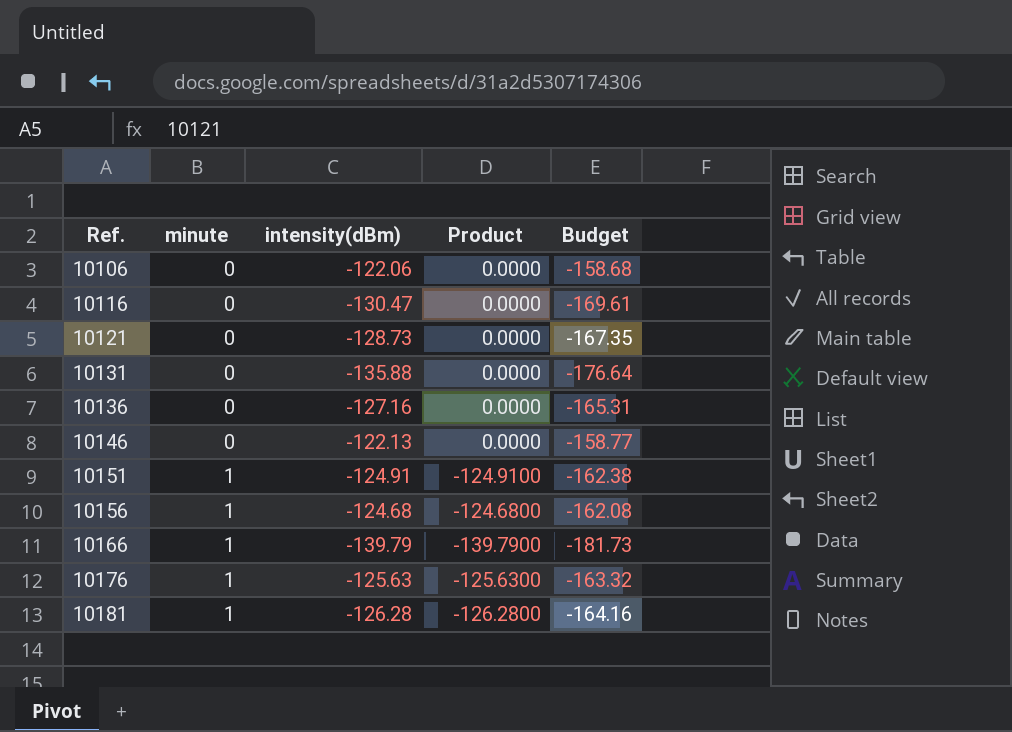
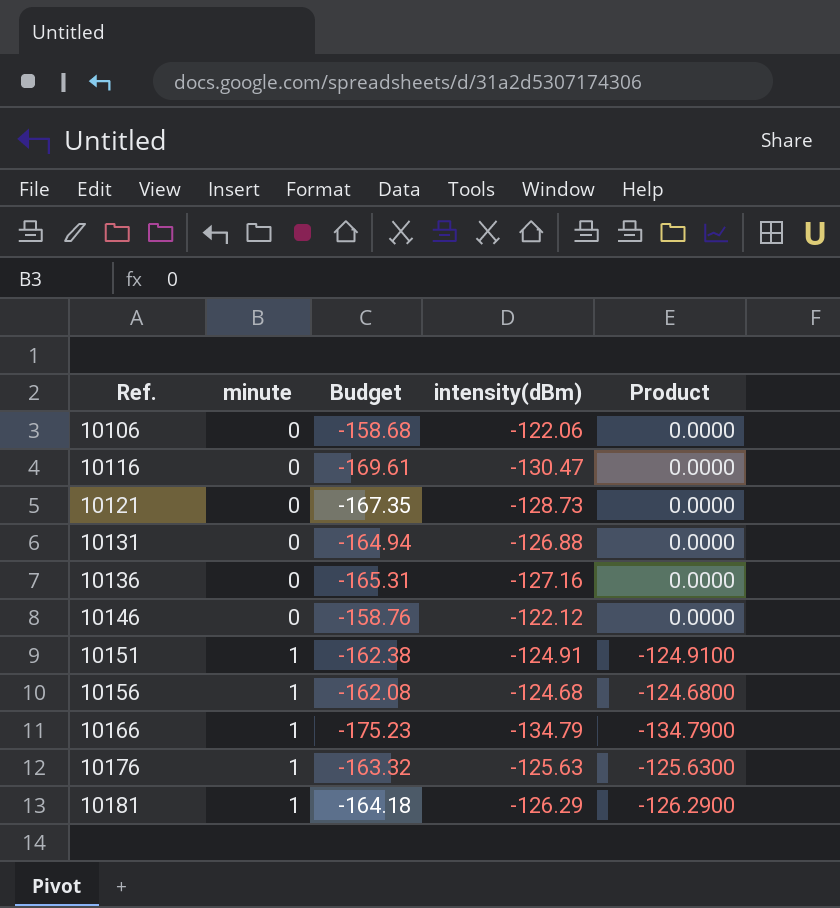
column Budget | position: 5 -> 3
10131 | Budget: -176.64 -> -164.94
10131 | intensity(dBm): -135.88 -> -126.88
10146 | Budget: -158.77 -> -158.76
10146 | intensity(dBm): -122.13 -> -122.12
10166 | Budget: -181.73 -> -175.23
10166 | intensity(dBm): -139.79 -> -134.79
10166 | Product: -139.7900 -> -134.7900
10181 | Budget: -164.16 -> -164.18
10181 | intensity(dBm): -126.28 -> -126.29
10181 | Product: -126.2800 -> -126.2900

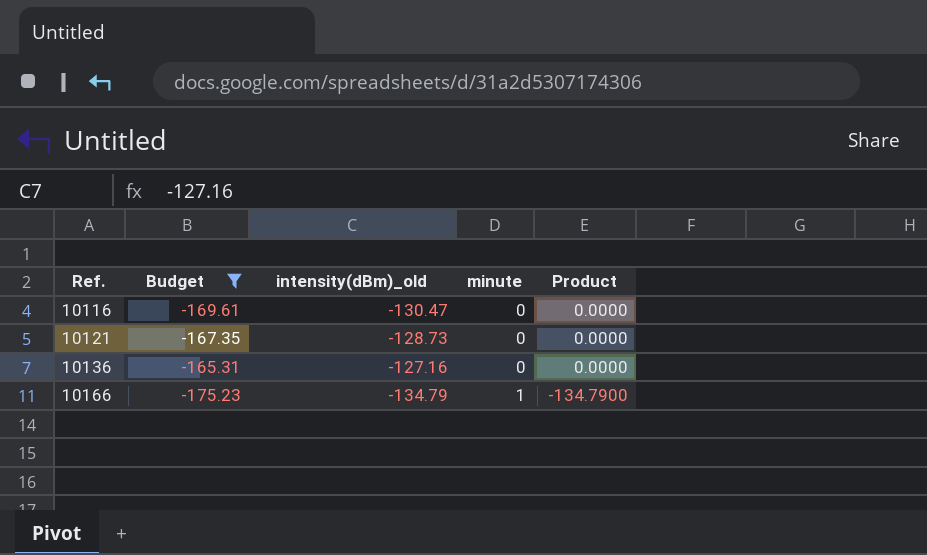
filter: none -> Budget <= -165.31
column name: intensity(dBm) -> intensity(dBm)_old
column minute | position: 2 -> 4

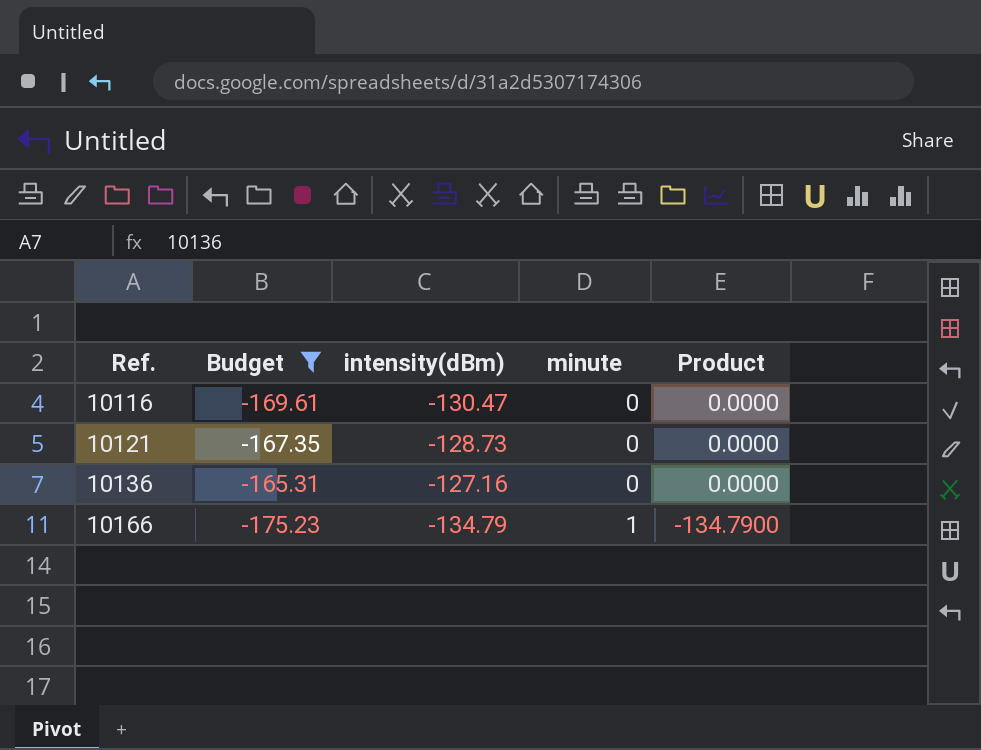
column name: intensity(dBm)_old -> intensity(dBm)

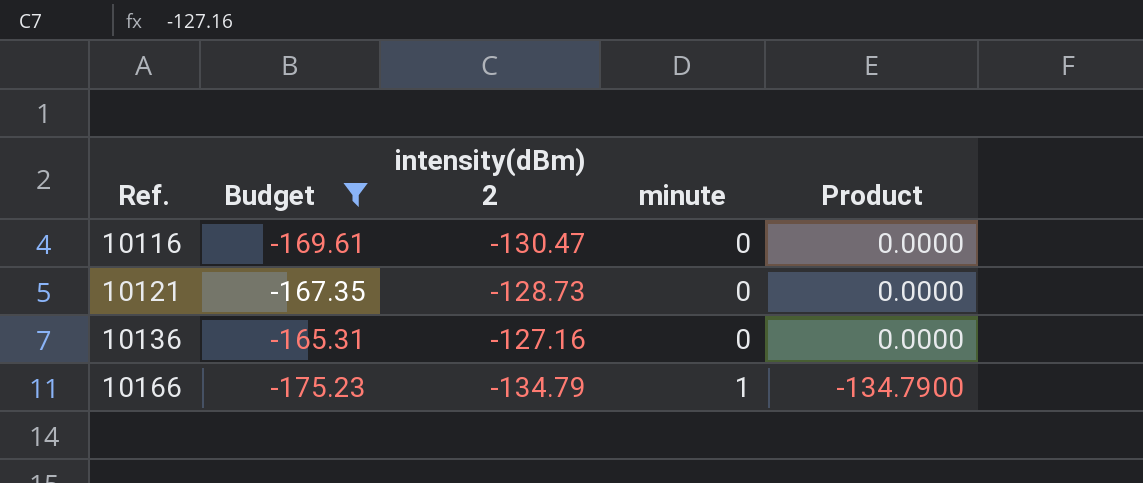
column name: intensity(dBm) -> intensity(dBm) 2

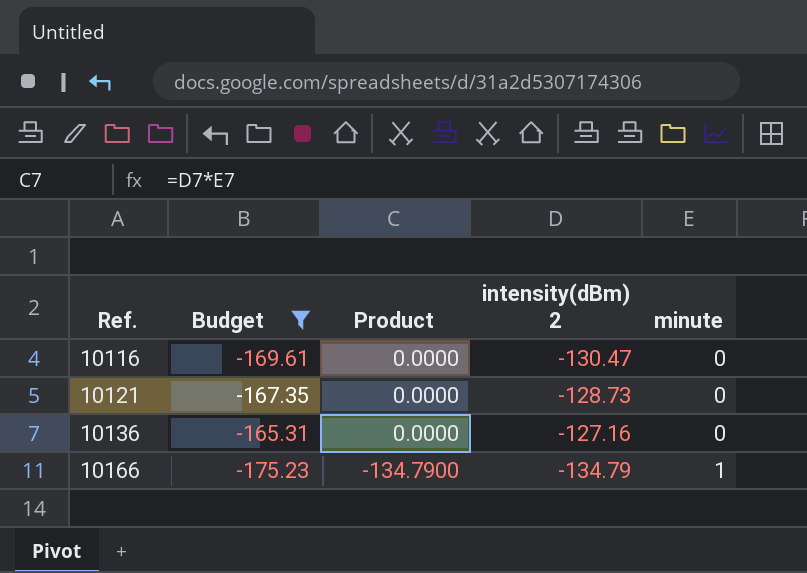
column Product | position: 5 -> 3

